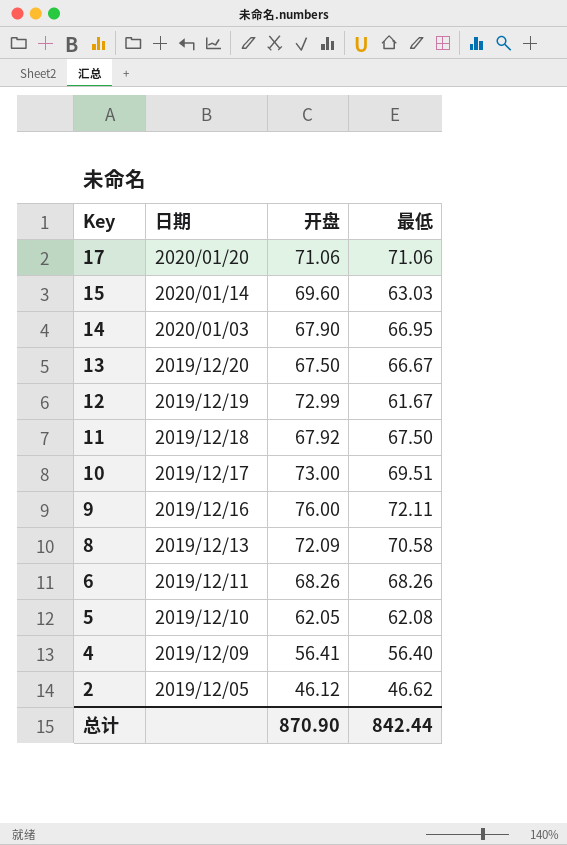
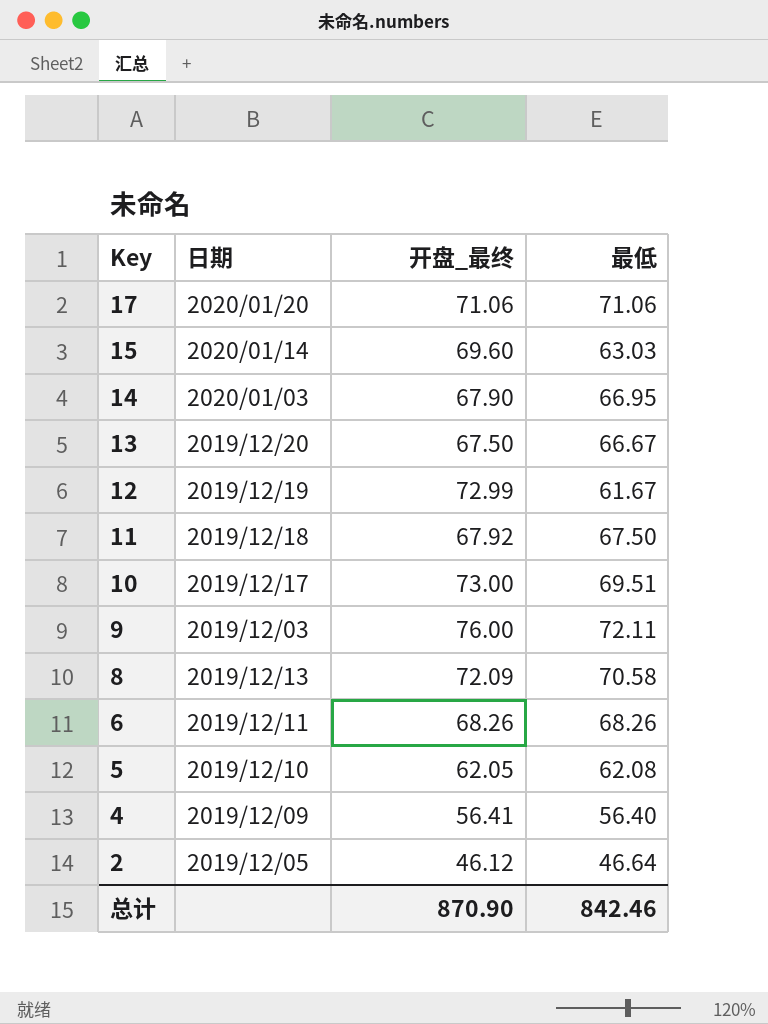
column name: 开盘 -> 开盘_最终
9 | 日期: 2019/12/16 -> 2019/12/03
2 | 最低: 46.62 -> 46.64
总计 | 最低: 842.44 -> 842.46

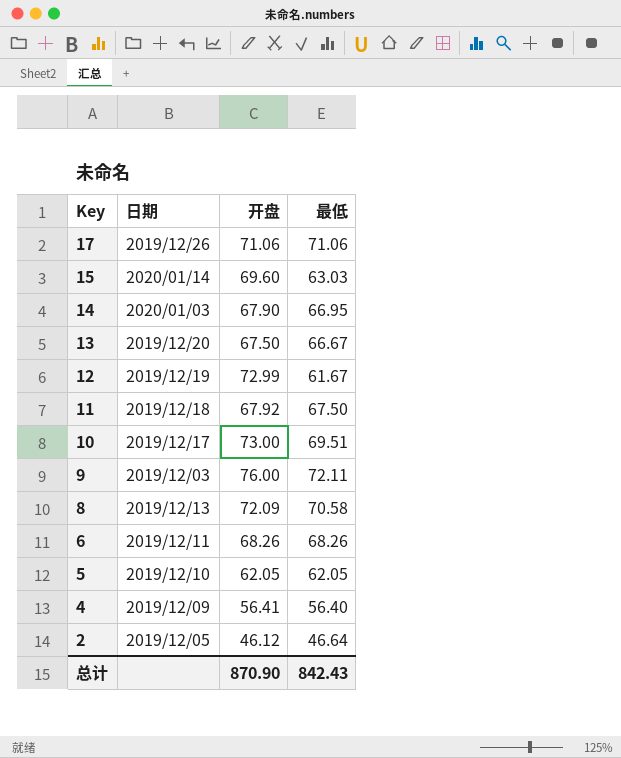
column name: 开盘_最终 -> 开盘
17 | 日期: 2020/01/20 -> 2019/12/26
5 | 最低: 62.08 -> 62.05
总计 | 最低: 842.46 -> 842.43

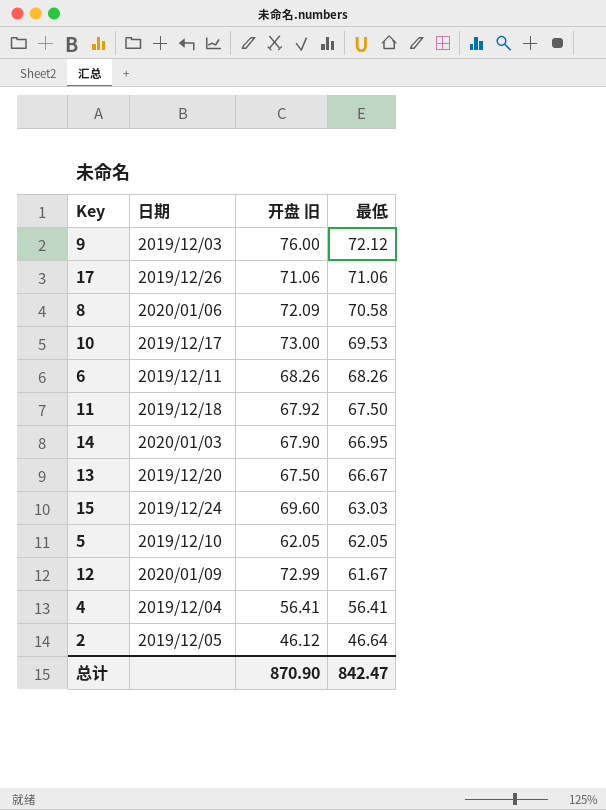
row order: Key descending -> 最低 descending
column name: 开盘 -> 开盘 旧
9 | 最低: 72.11 -> 72.12
8 | 日期: 2019/12/13 -> 2020/01/06
10 | 最低: 69.51 -> 69.53
15 | 日期: 2020/01/14 -> 2019/12/24
12 | 日期: 2019/12/19 -> 2020/01/09
4 | 日期: 2019/12/09 -> 2019/12/04
4 | 最低: 56.40 -> 56.41
总计 | 最低: 842.43 -> 842.47

